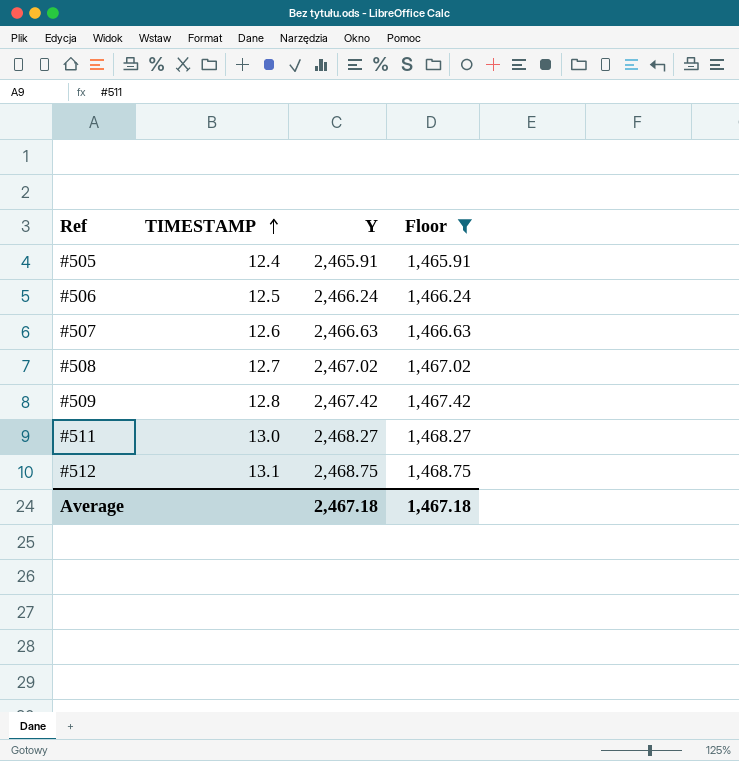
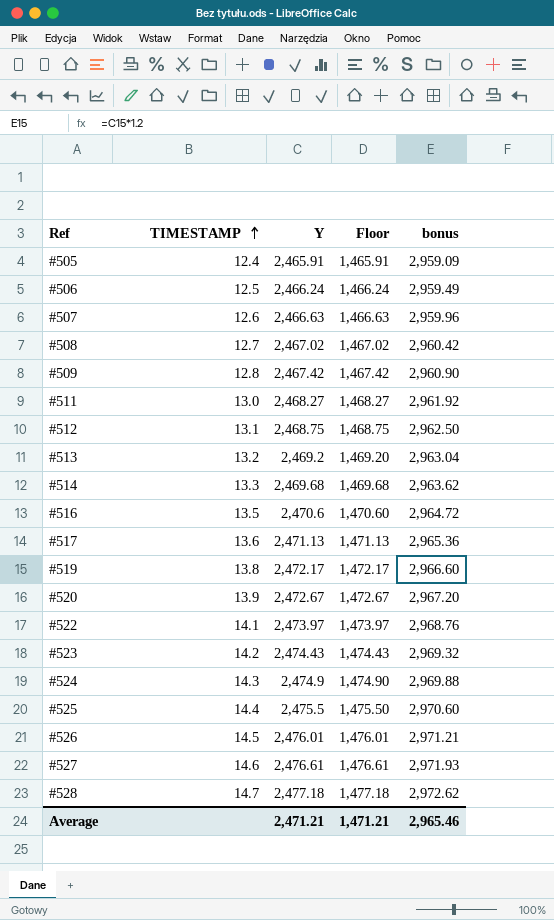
filter: Floor <= 1,468.75 -> none
column bonus | formula: none -> [Y] * 1.2
Average | Y: 2,467.18 -> 2,471.21
Average | Floor: 1,467.18 -> 1,471.21

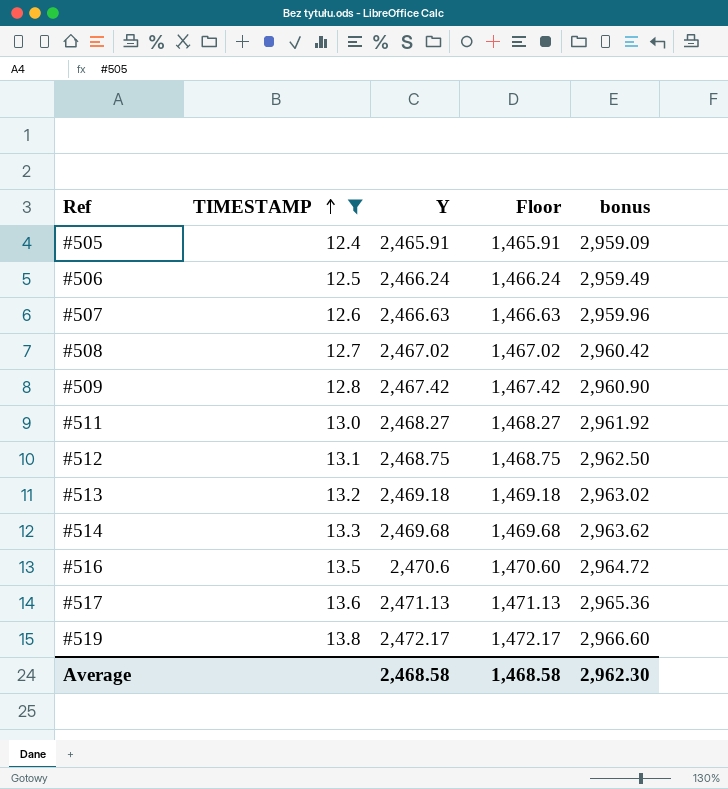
filter: none -> TIMESTAMP <= 13.8
#513 | Y: 2,469.2 -> 2,469.18
#513 | Floor: 1,469.20 -> 1,469.18
#513 | bonus: 2,963.04 -> 2,963.02
Average | Y: 2,471.21 -> 2,468.58
Average | Floor: 1,471.21 -> 1,468.58
Average | bonus: 2,965.46 -> 2,962.30

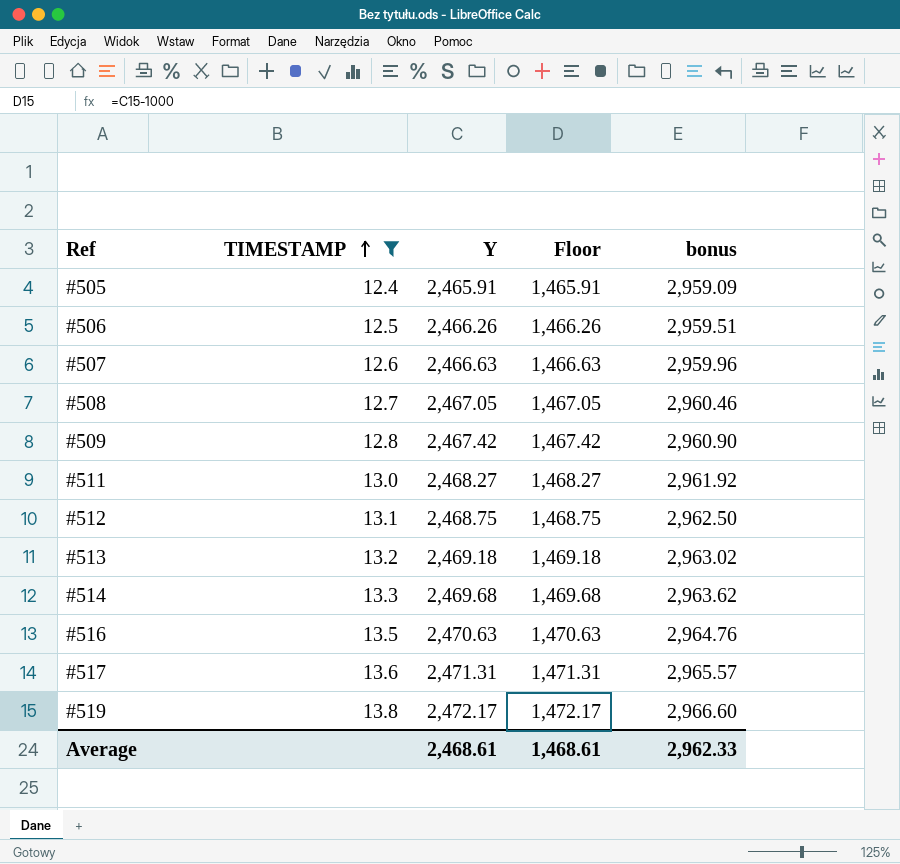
#506 | Y: 2,466.24 -> 2,466.26
#506 | Floor: 1,466.24 -> 1,466.26
#506 | bonus: 2,959.49 -> 2,959.51
#508 | Y: 2,467.02 -> 2,467.05
#508 | Floor: 1,467.02 -> 1,467.05
#508 | bonus: 2,960.42 -> 2,960.46
#516 | Y: 2,470.6 -> 2,470.63
#516 | Floor: 1,470.60 -> 1,470.63
#516 | bonus: 2,964.72 -> 2,964.76
#517 | Y: 2,471.13 -> 2,471.31
#517 | Floor: 1,471.13 -> 1,471.31
#517 | bonus: 2,965.36 -> 2,965.57
Average | Y: 2,468.58 -> 2,468.61
Average | Floor: 1,468.58 -> 1,468.61
Average | bonus: 2,962.30 -> 2,962.33

